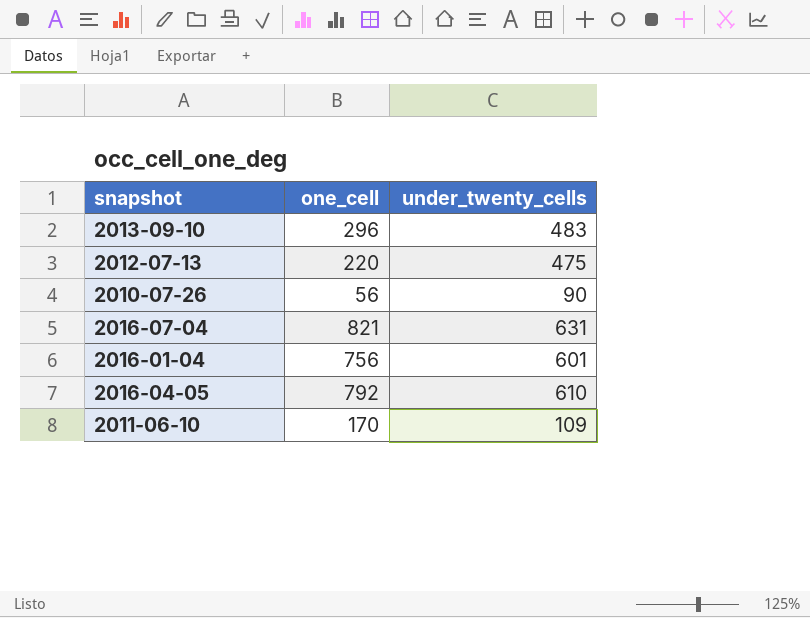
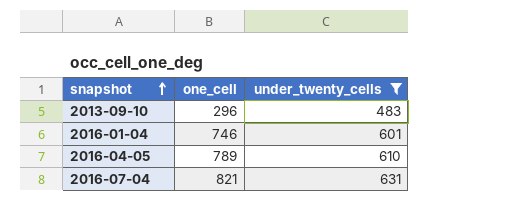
filter: none -> under_twenty_cells >= 483
row order: none -> snapshot ascending
2016-01-04 | one_cell: 756 -> 746
2016-04-05 | one_cell: 792 -> 789

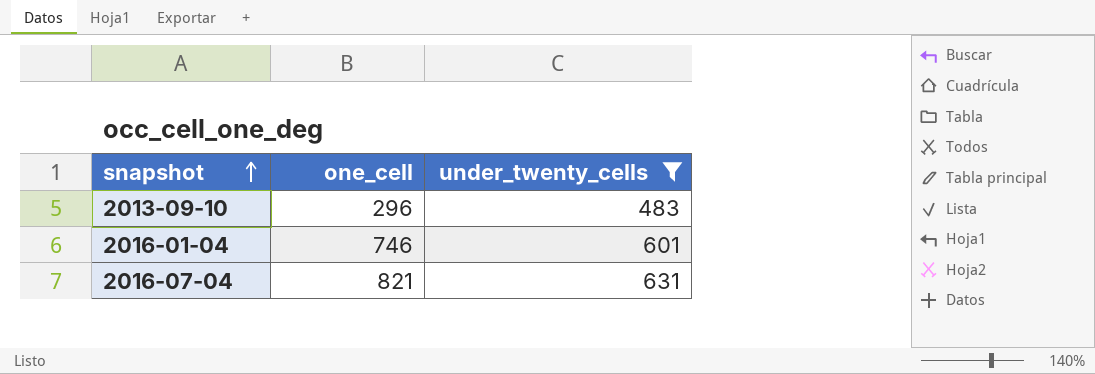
row 2016-04-05: 789 | 610 -> none

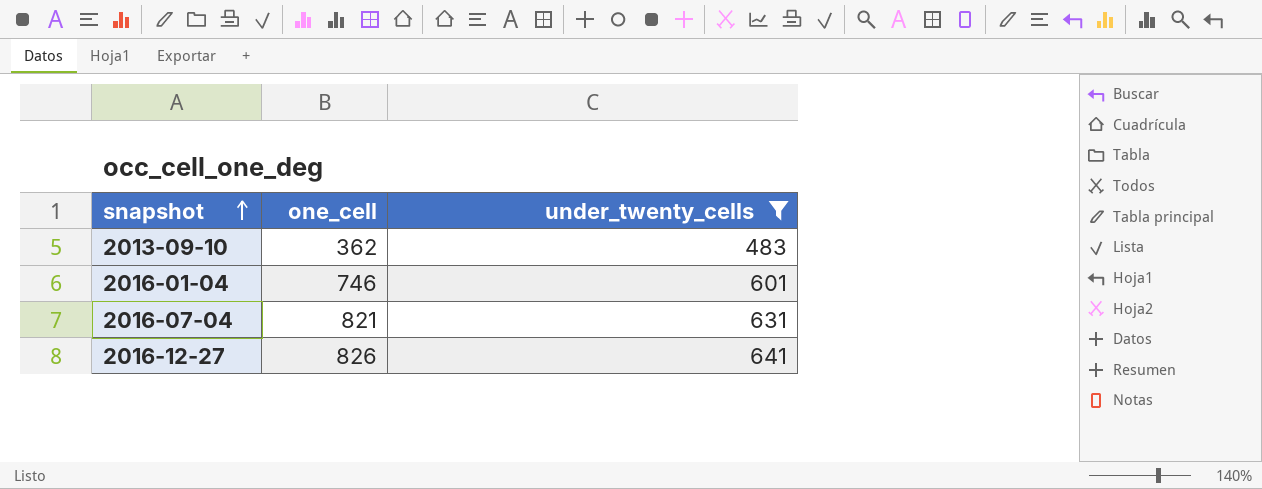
2013-09-10 | one_cell: 296 -> 362
row 2016-12-27: none -> 826 | 641

